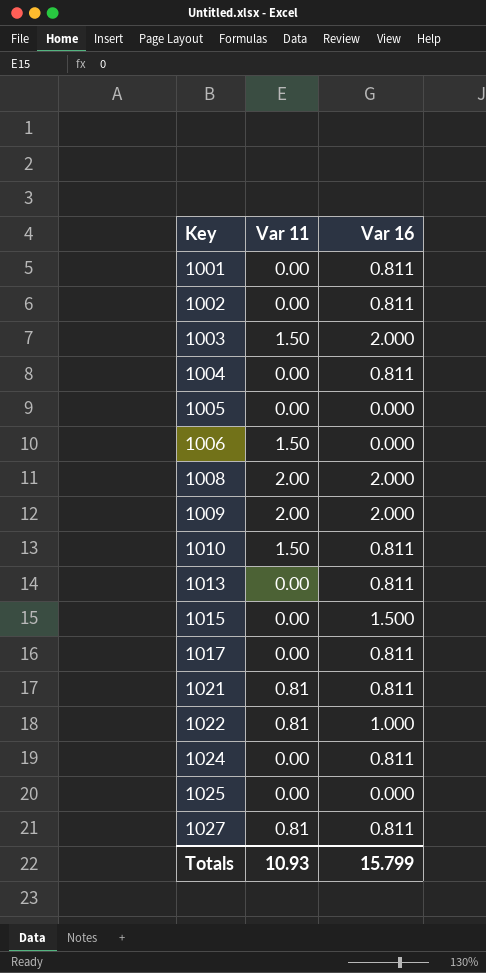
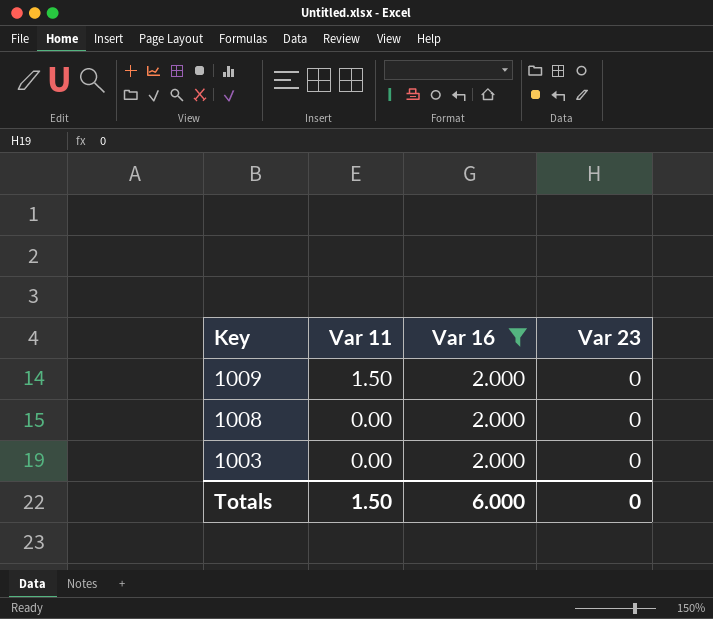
filter: none -> Var 16 = 2.000
row order: Key ascending -> Key descending
column Var 23 | position: none -> 4
1009 | Var 11: 2.00 -> 1.50
1008 | Var 11: 2.00 -> 0.00
1003 | Var 11: 1.50 -> 0.00
Totals | Var 11: 10.93 -> 1.50
Totals | Var 16: 15.799 -> 6.000

